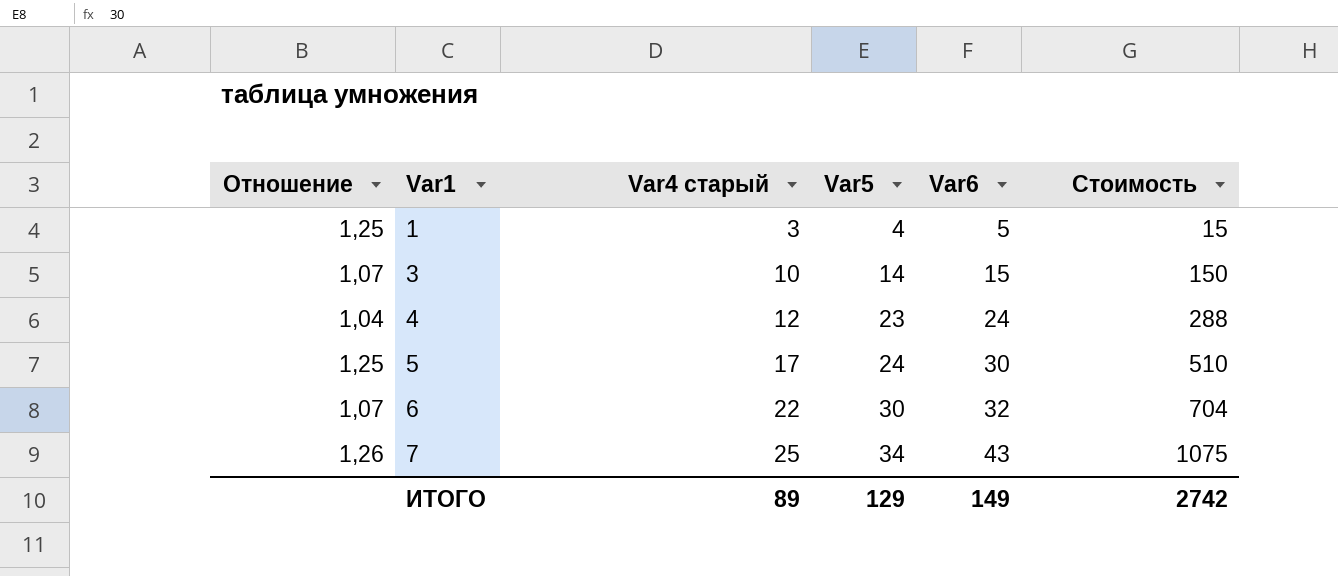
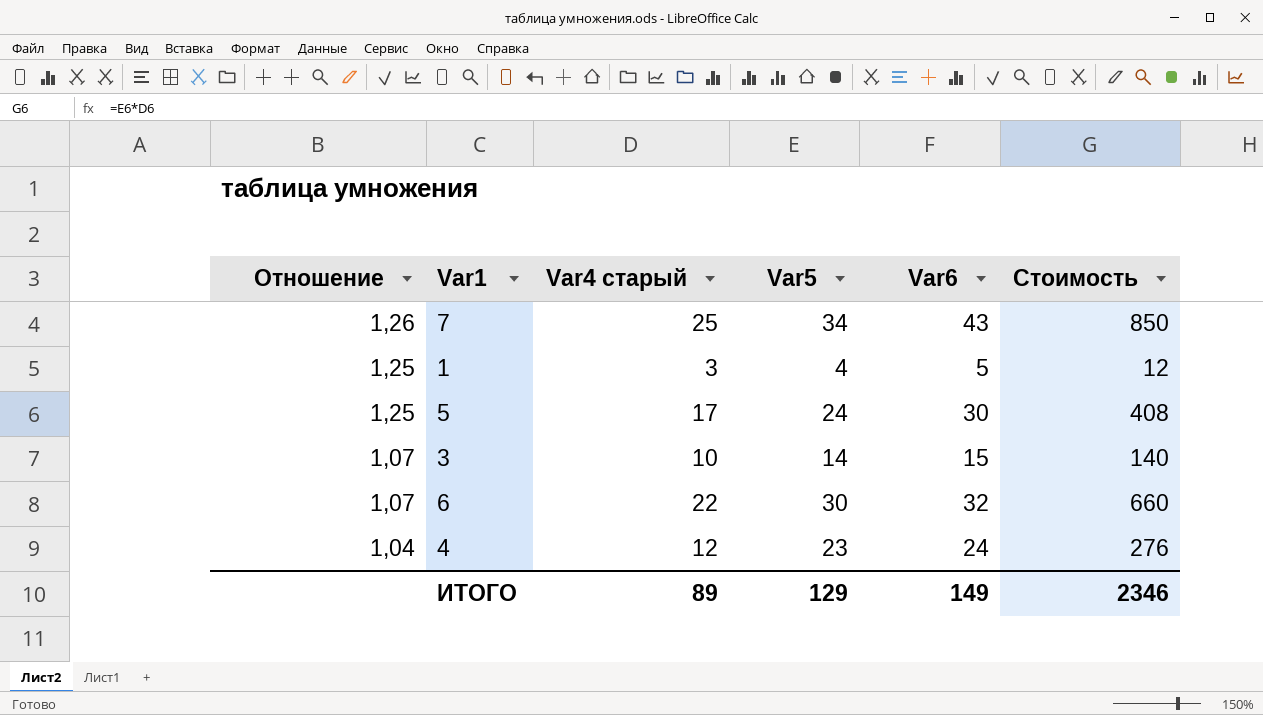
row order: Var1 ascending -> Отношение descending
column Стоимость | formula: [Var4 старый] * [Var6] -> [Var4 старый] * [Var5]
ИТОГО | Стоимость: 2742 -> 2346

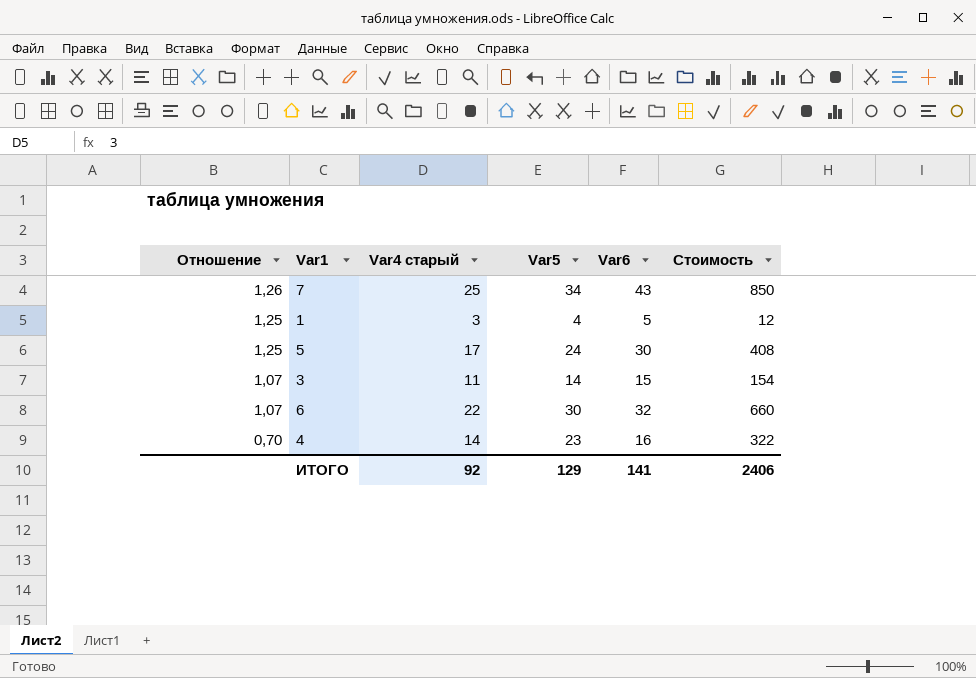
3 | Var4 старый: 10 -> 11
3 | Стоимость: 140 -> 154
4 | Отношение: 1,04 -> 0,70
4 | Var4 старый: 12 -> 14
4 | Var6: 24 -> 16
4 | Стоимость: 276 -> 322
ИТОГО | Var4 старый: 89 -> 92
ИТОГО | Var6: 149 -> 141
ИТОГО | Стоимость: 2346 -> 2406

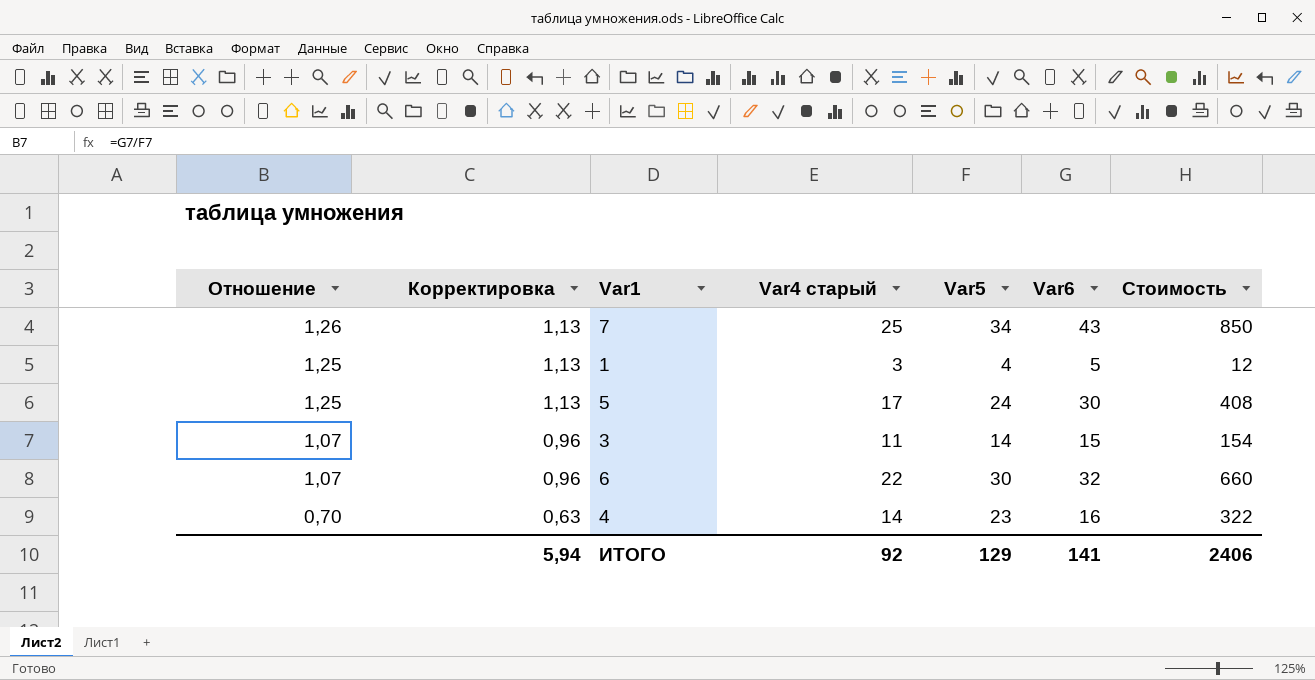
column Корректировка | formula: none -> [Отношение] * 0,9

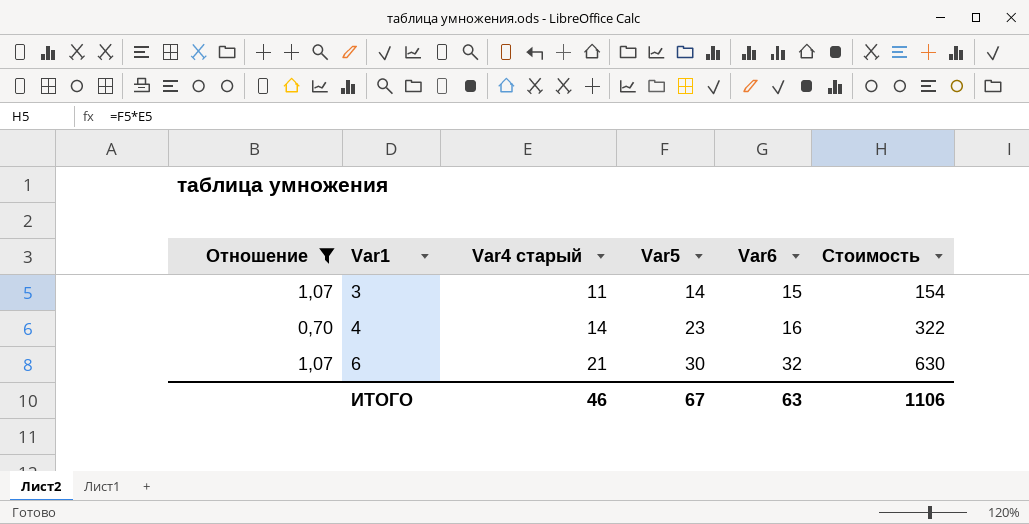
filter: none -> Отношение <= 1,07
row order: Отношение descending -> Var1 ascending
column Корректировка | formula: [Отношение] * 0,9 -> none
6 | Var4 старый: 22 -> 21
6 | Стоимость: 660 -> 630
ИТОГО | Var4 старый: 92 -> 46
ИТОГО | Var5: 129 -> 67
ИТОГО | Var6: 141 -> 63
ИТОГО | Стоимость: 2406 -> 1106

